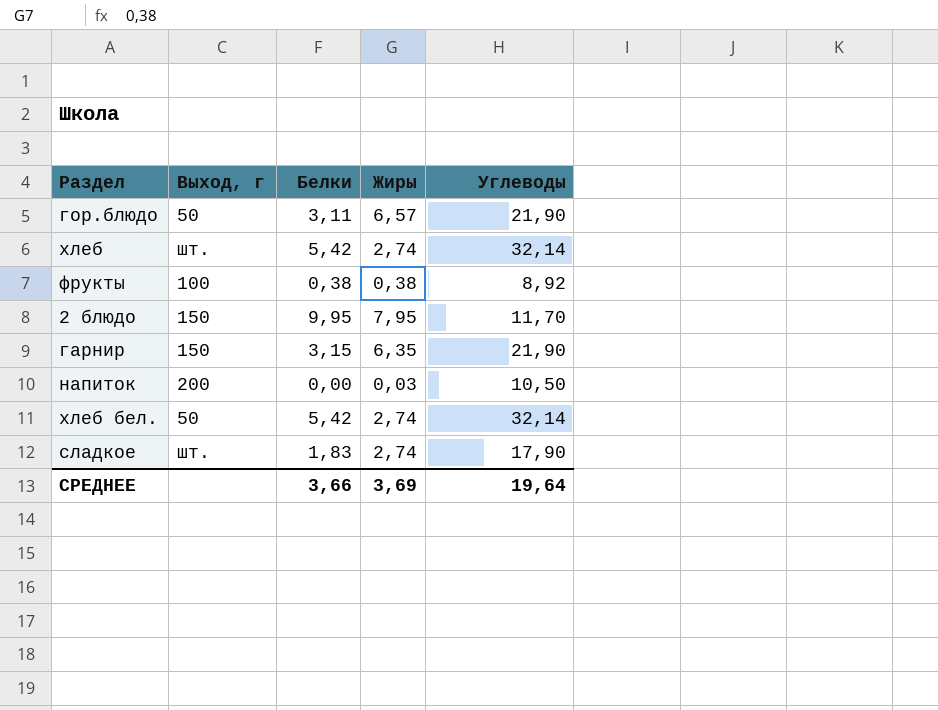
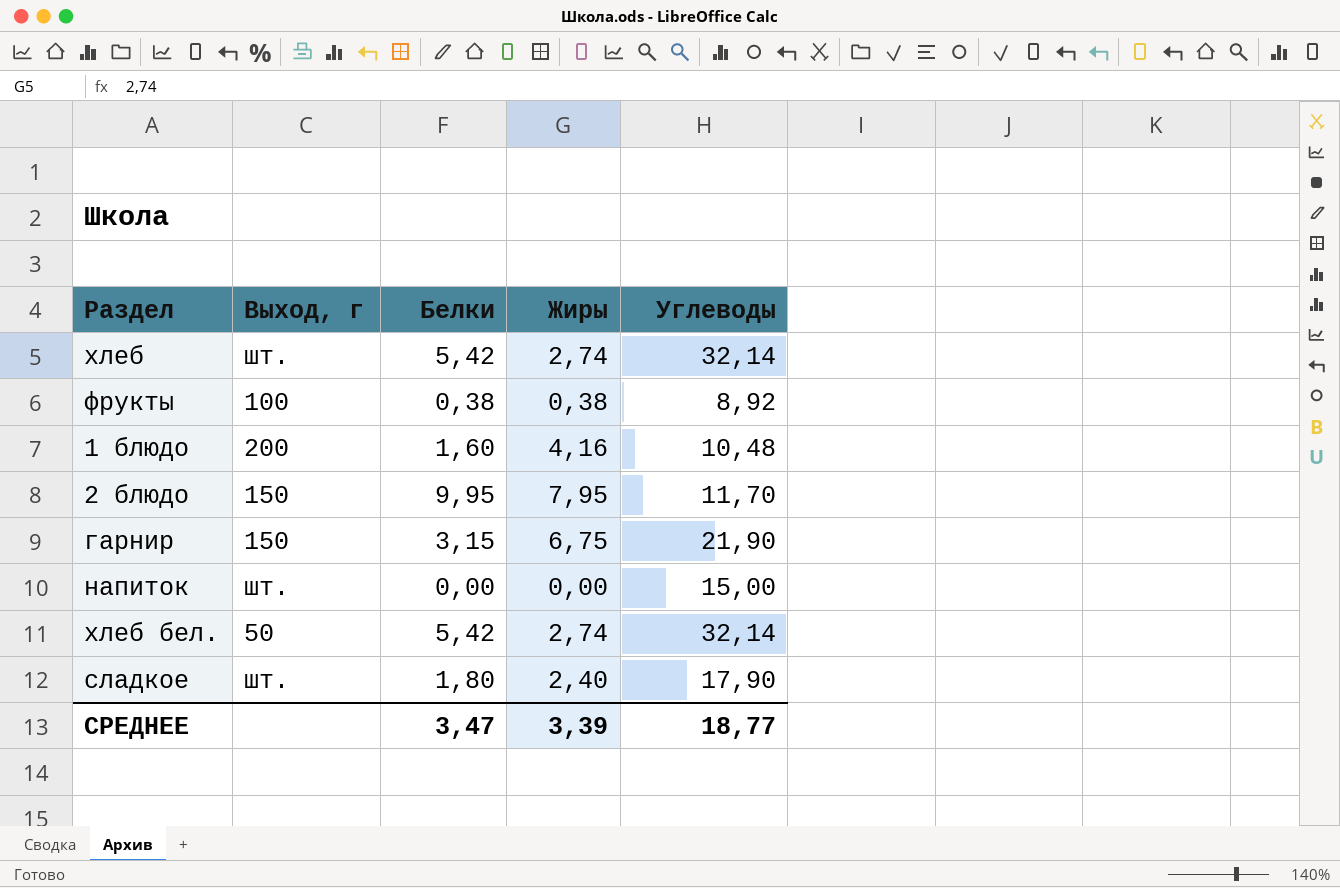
row гор.блюдо: 50 | 3,11 | 6,57 | 21,90 -> none
row 1 блюдо: none -> 200 | 1,60 | 4,16 | 10,48
гарнир | Жиры: 6,35 -> 6,75
напиток | Выход, г: 200 -> шт.
напиток | Жиры: 0,03 -> 0,00
напиток | Углеводы: 10,50 -> 15,00
сладкое | Белки: 1,83 -> 1,80
сладкое | Жиры: 2,74 -> 2,40
СРЕДНЕЕ | Белки: 3,66 -> 3,47
СРЕДНЕЕ | Жиры: 3,69 -> 3,39
СРЕДНЕЕ | Углеводы: 19,64 -> 18,77

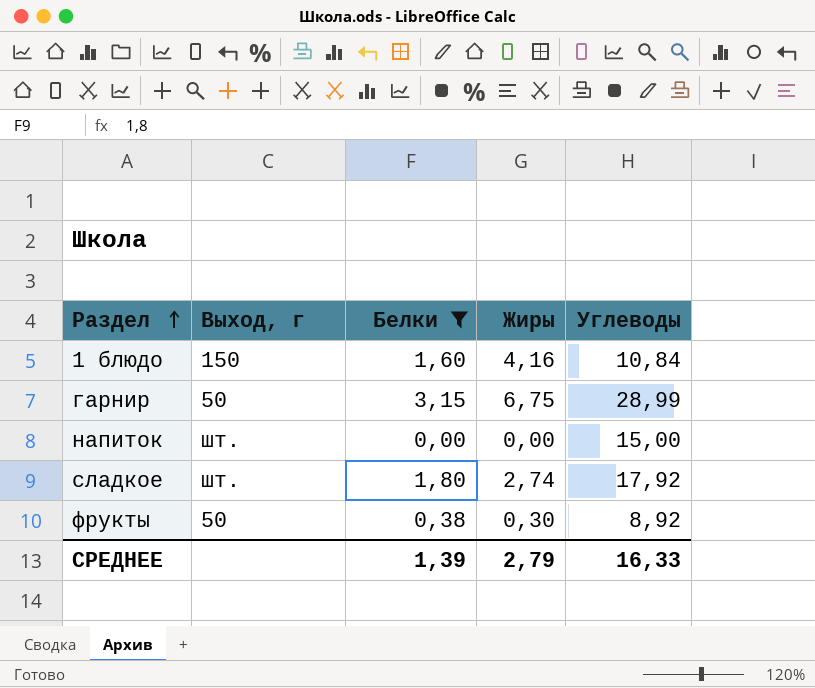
filter: none -> Белки <= 3,15
row order: none -> Раздел ascending
1 блюдо | Выход, г: 200 -> 150
1 блюдо | Углеводы: 10,48 -> 10,84
гарнир | Выход, г: 150 -> 50
гарнир | Углеводы: 21,90 -> 28,99
сладкое | Жиры: 2,40 -> 2,74
сладкое | Углеводы: 17,90 -> 17,92
фрукты | Выход, г: 100 -> 50
фрукты | Жиры: 0,38 -> 0,30
СРЕДНЕЕ | Белки: 3,47 -> 1,39
СРЕДНЕЕ | Жиры: 3,39 -> 2,79
СРЕДНЕЕ | Углеводы: 18,77 -> 16,33

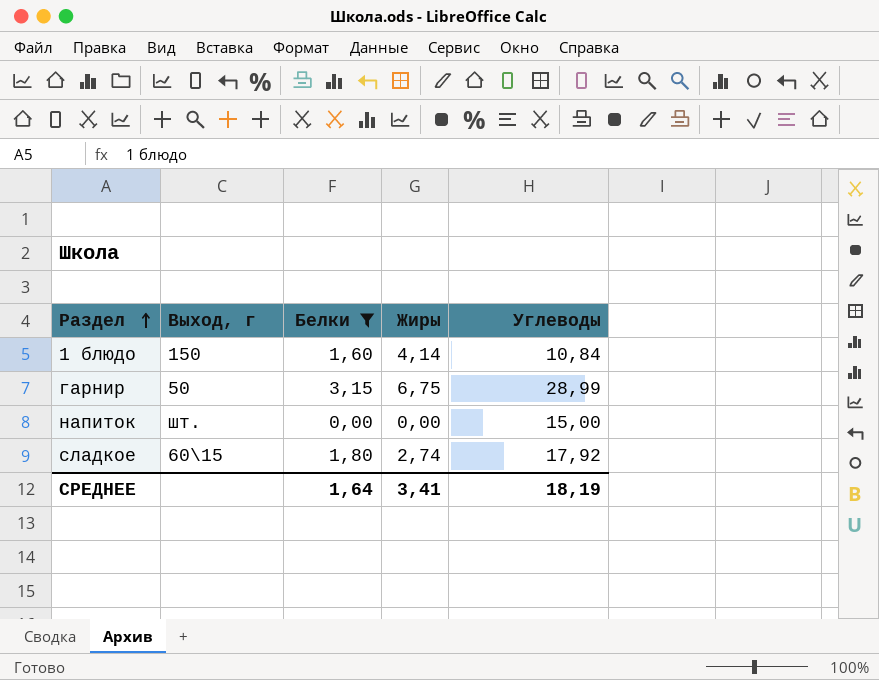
row фрукты: 50 | 0,38 | 0,30 | 8,92 -> none
1 блюдо | Жиры: 4,16 -> 4,14
сладкое | Выход, г: шт. -> 60\15
СРЕДНЕЕ | Белки: 1,39 -> 1,64
СРЕДНЕЕ | Жиры: 2,79 -> 3,41
СРЕДНЕЕ | Углеводы: 16,33 -> 18,19

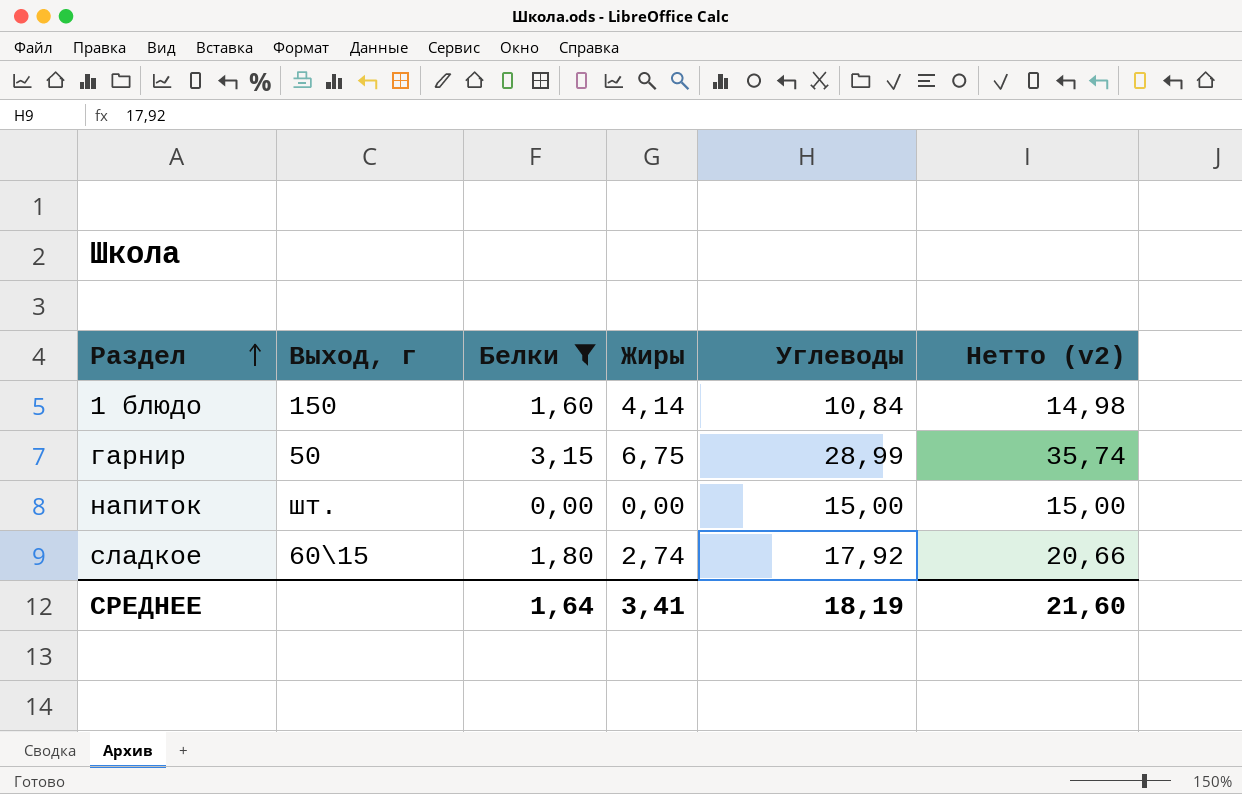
column Нетто (v2) | formula: none -> [Жиры] + [Углеводы]

